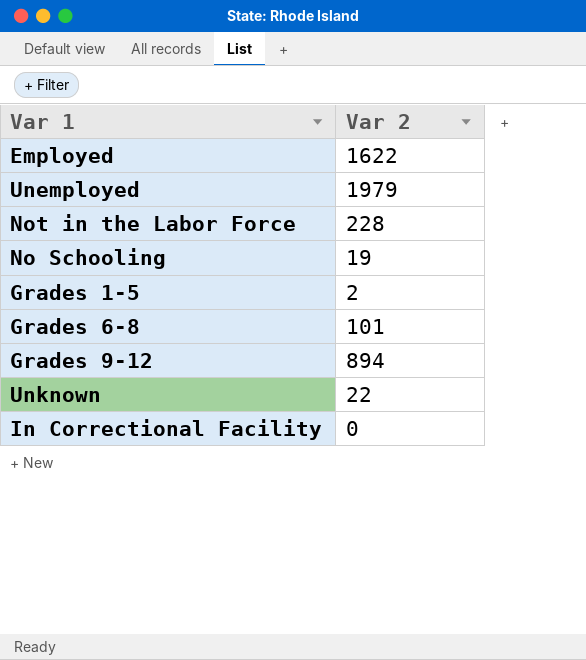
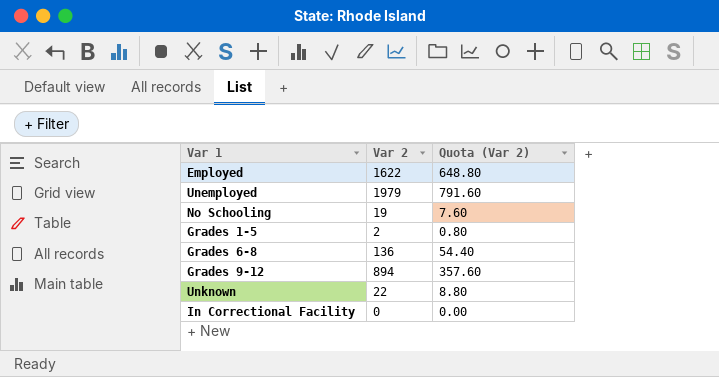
column Quota (Var 2) | formula: none -> [Var 2] * 0.4
row Not in the Labor Force: 228 -> none
Grades 6-8 | Var 2: 101 -> 136

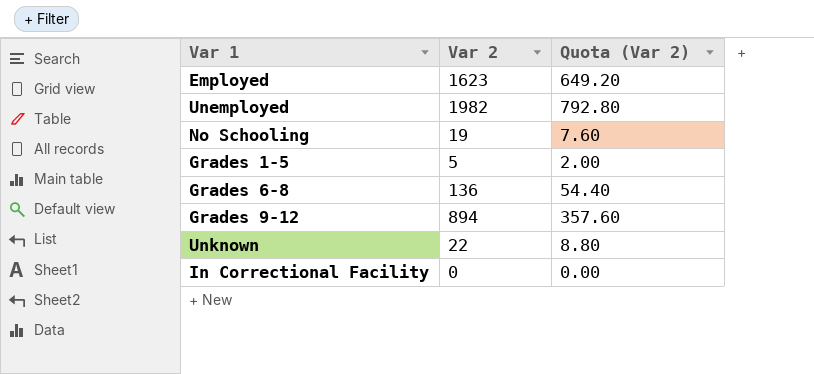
Employed | Var 2: 1622 -> 1623
Employed | Quota (Var 2): 648.80 -> 649.20
Unemployed | Var 2: 1979 -> 1982
Unemployed | Quota (Var 2): 791.60 -> 792.80
Grades 1-5 | Var 2: 2 -> 5
Grades 1-5 | Quota (Var 2): 0.80 -> 2.00

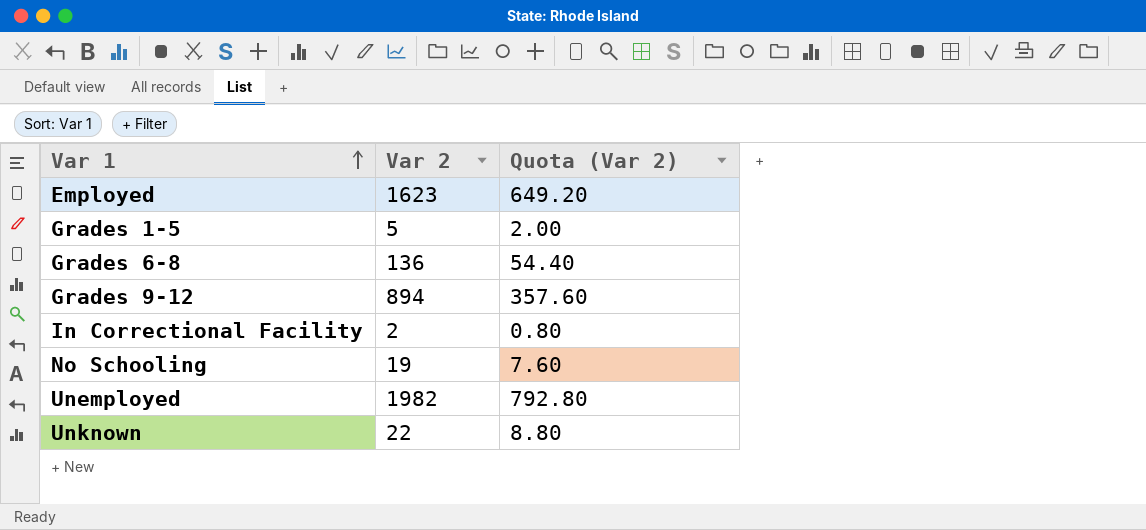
row order: none -> Var 1 ascending
In Correctional Facility | Var 2: 0 -> 2
In Correctional Facility | Quota (Var 2): 0.00 -> 0.80

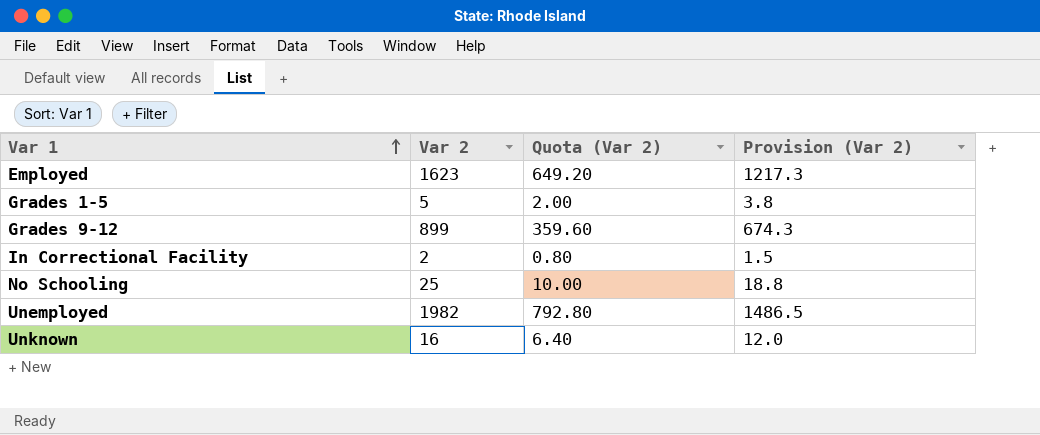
column Provision (Var 2) | formula: none -> [Var 2] * 0.75
row Grades 6-8: 136 | 54.40 -> none
Grades 9-12 | Var 2: 894 -> 899
Grades 9-12 | Quota (Var 2): 357.60 -> 359.60
No Schooling | Var 2: 19 -> 25
No Schooling | Quota (Var 2): 7.60 -> 10.00
Unknown | Var 2: 22 -> 16
Unknown | Quota (Var 2): 8.80 -> 6.40

